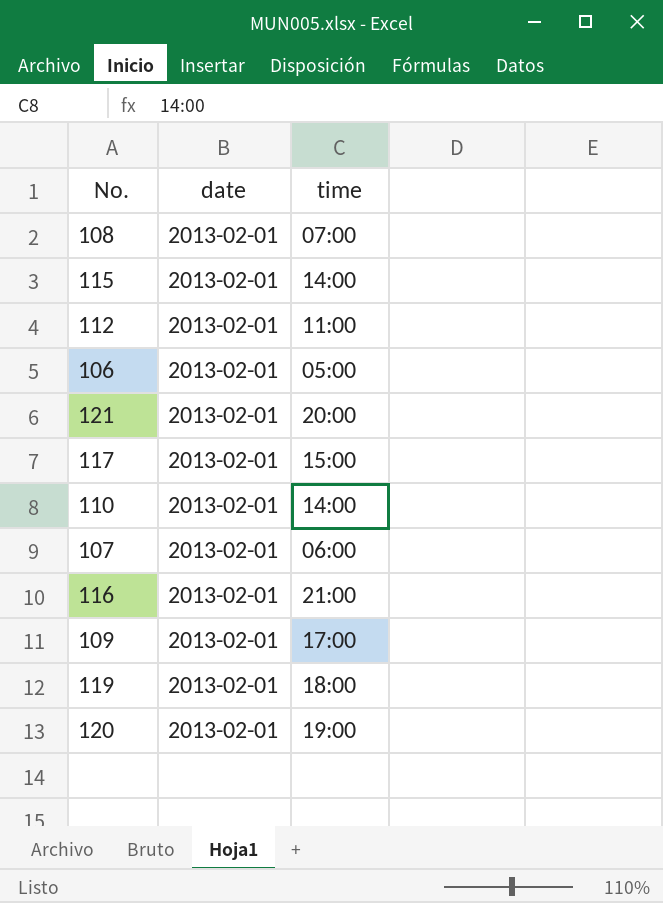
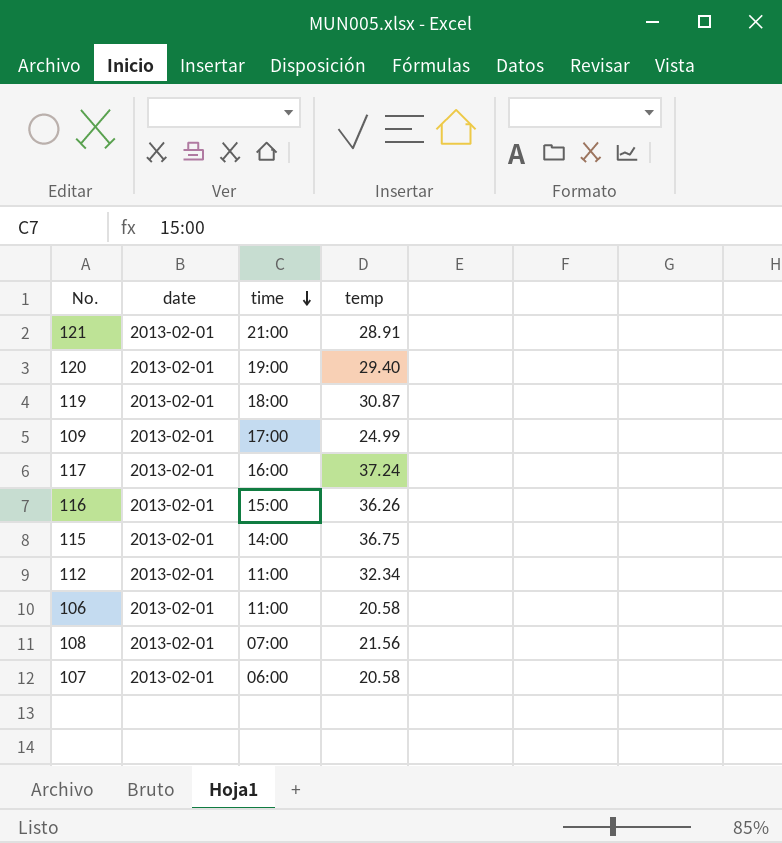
row order: none -> time descending
column temp | position: none -> 4
row 110: 2013-02-01 | 14:00 -> none
121 | time: 20:00 -> 21:00
117 | time: 15:00 -> 16:00
116 | time: 21:00 -> 15:00
106 | time: 05:00 -> 11:00

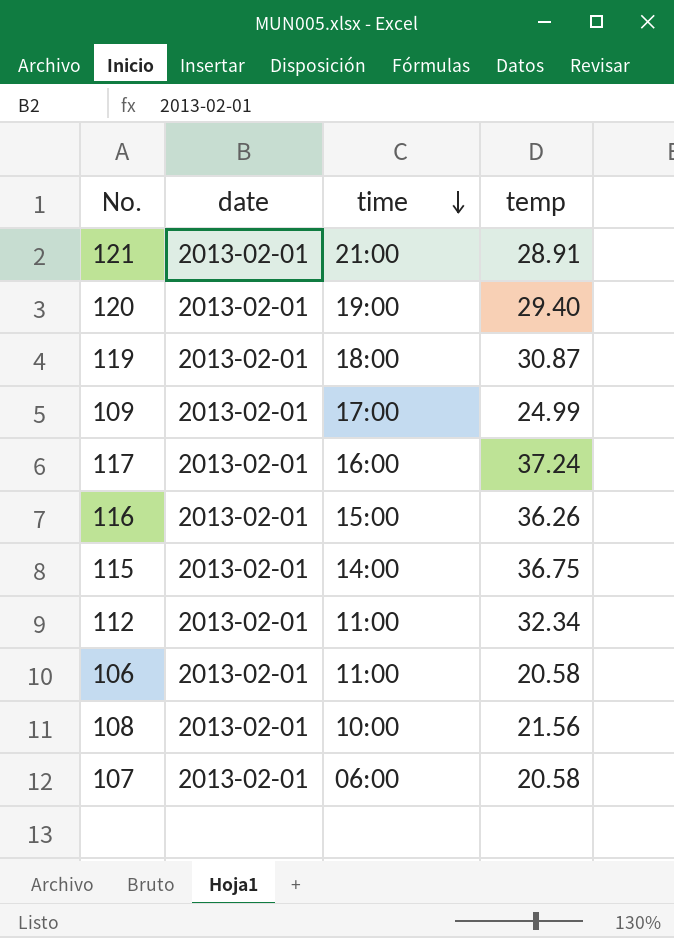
108 | time: 07:00 -> 10:00

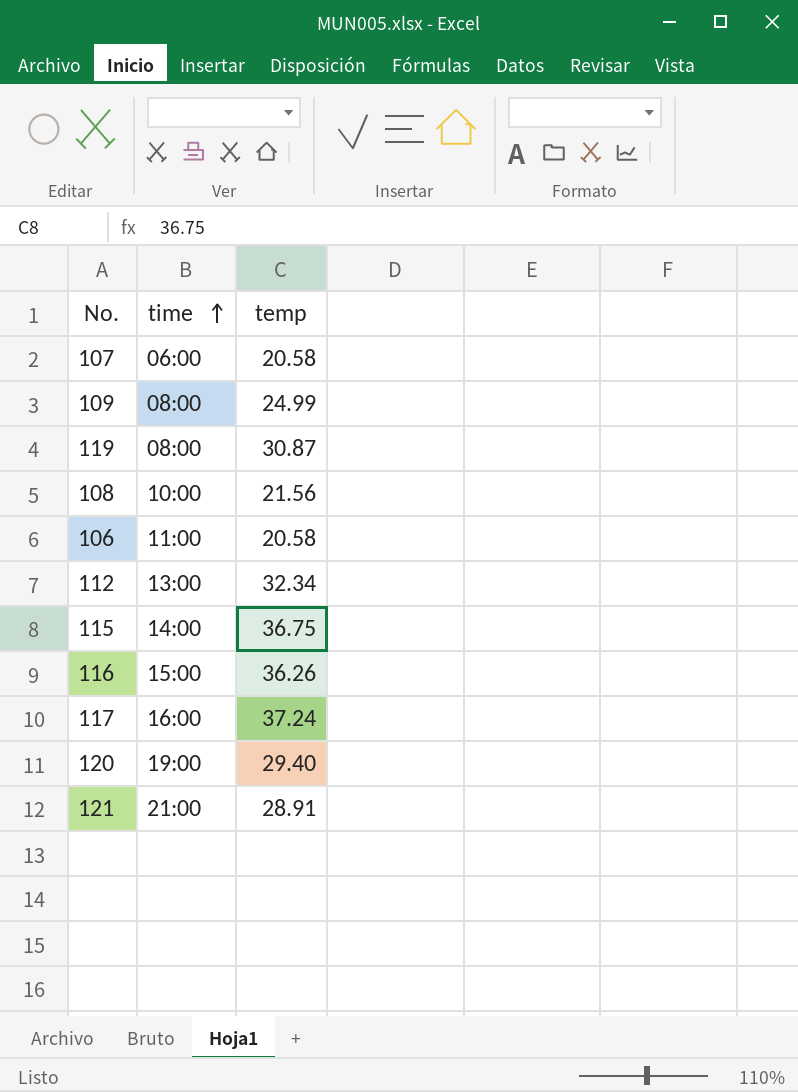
row order: time descending -> time ascending
column date | position: 2 -> none
109 | time: 17:00 -> 08:00
119 | time: 18:00 -> 08:00
112 | time: 11:00 -> 13:00

